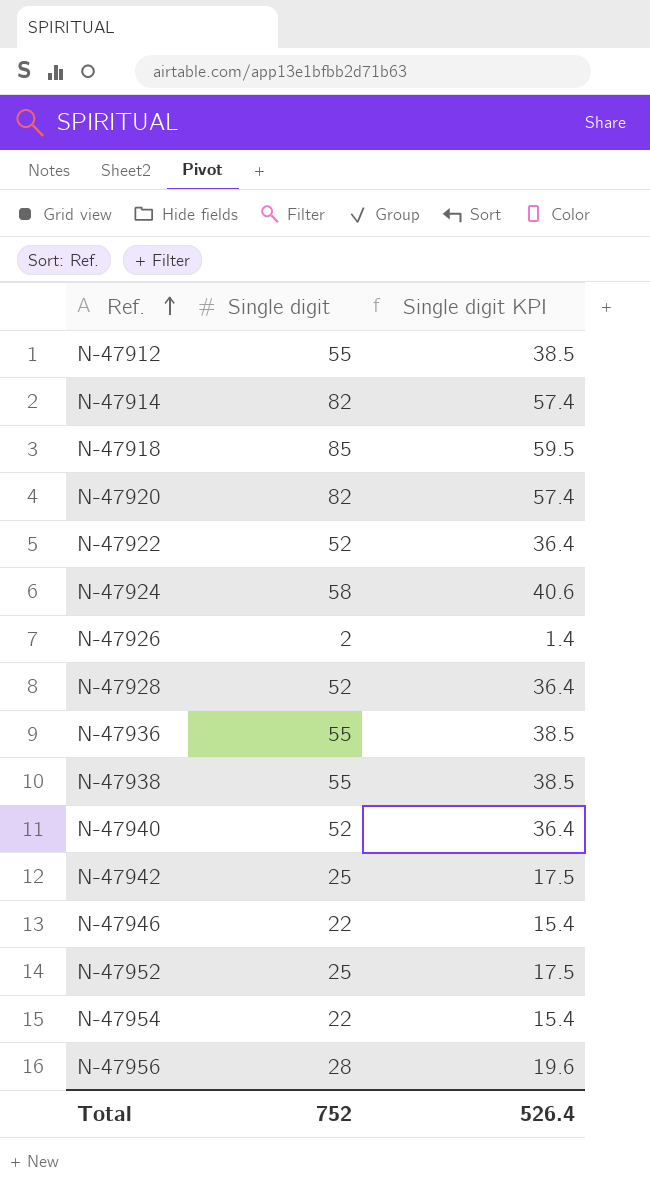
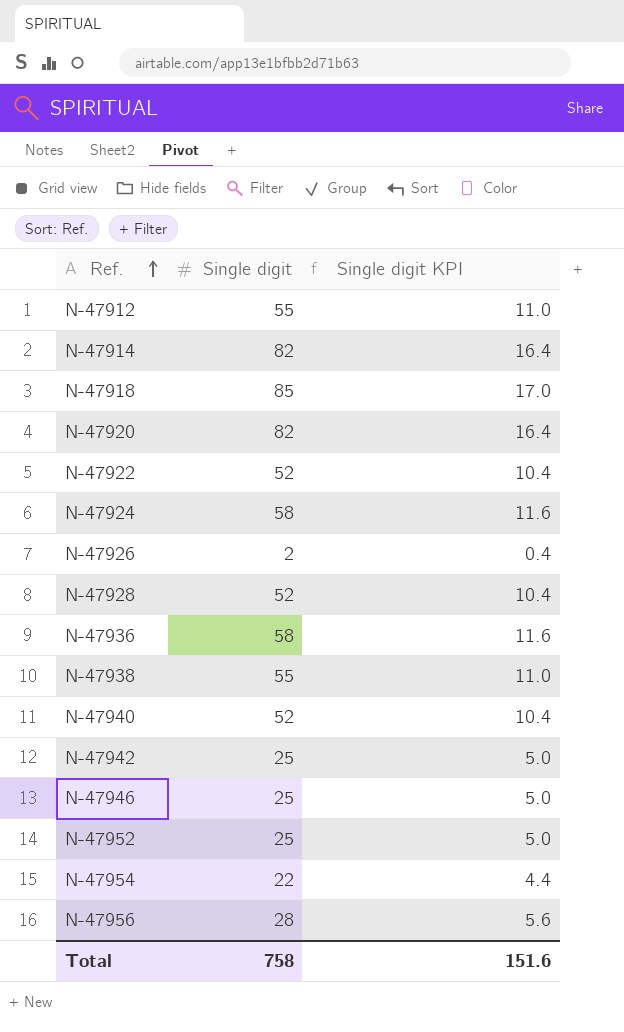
column Single digit KPI | formula: [Single digit] * 0.7 -> [Single digit] * 0.2
N-47936 | Single digit: 55 -> 58
N-47946 | Single digit: 22 -> 25
Total | Single digit: 752 -> 758
Total | Single digit KPI: 526.4 -> 151.6

